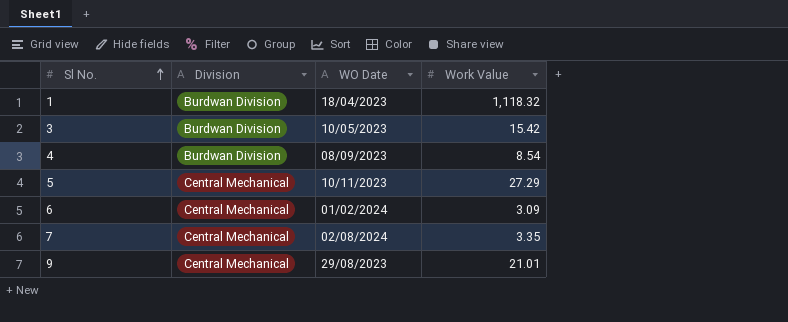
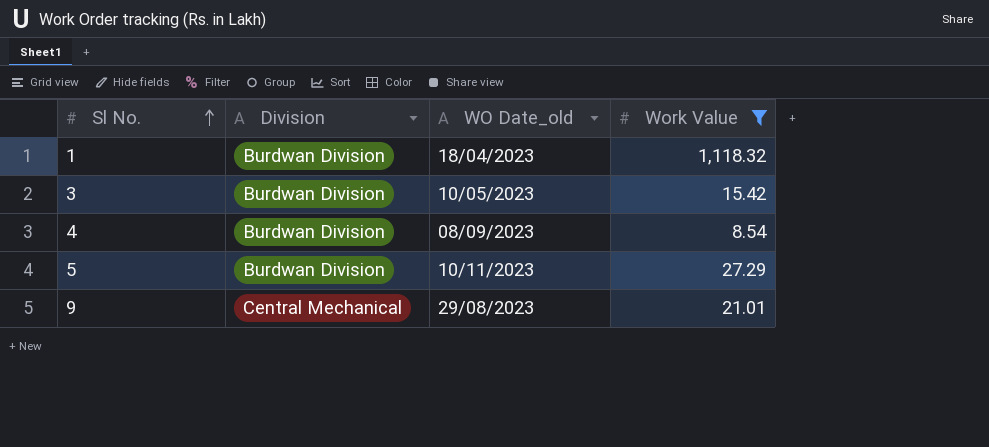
filter: none -> Work Value >= 8.54
column name: WO Date -> WO Date_old
5 | Division: Central Mechanical -> Burdwan Division

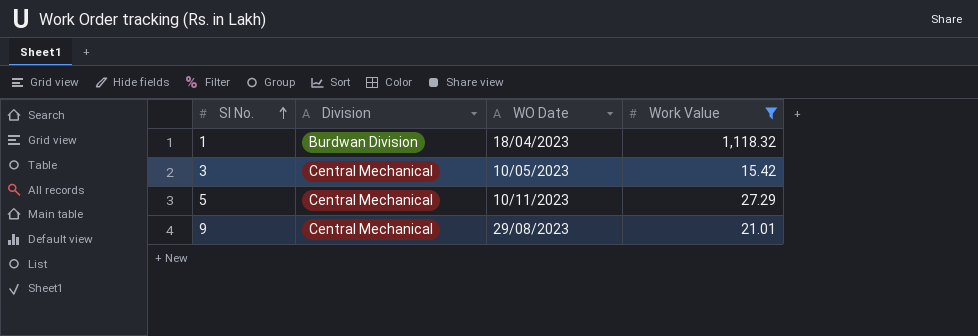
column name: WO Date_old -> WO Date
row 4: Burdwan Division | 08/09/2023 | 8.54 -> none
3 | Division: Burdwan Division -> Central Mechanical
5 | Division: Burdwan Division -> Central Mechanical

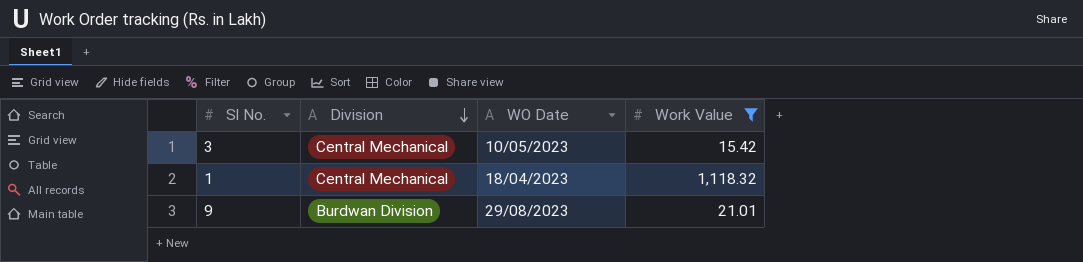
row order: Sl No. ascending -> Division descending
row 5: Central Mechanical | 10/11/2023 | 27.29 -> none
1 | Division: Burdwan Division -> Central Mechanical
9 | Division: Central Mechanical -> Burdwan Division

